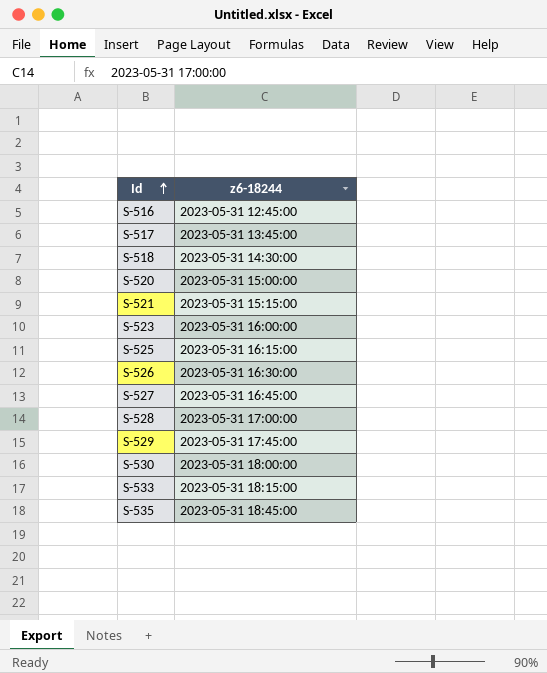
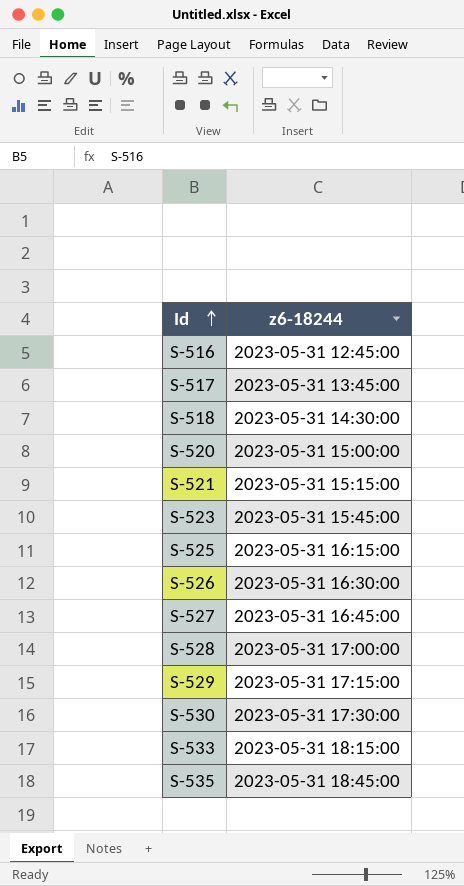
S-523 | z6-18244: 2023-05-31 16:00:00 -> 2023-05-31 15:45:00
S-529 | z6-18244: 2023-05-31 17:45:00 -> 2023-05-31 17:15:00
S-530 | z6-18244: 2023-05-31 18:00:00 -> 2023-05-31 17:30:00

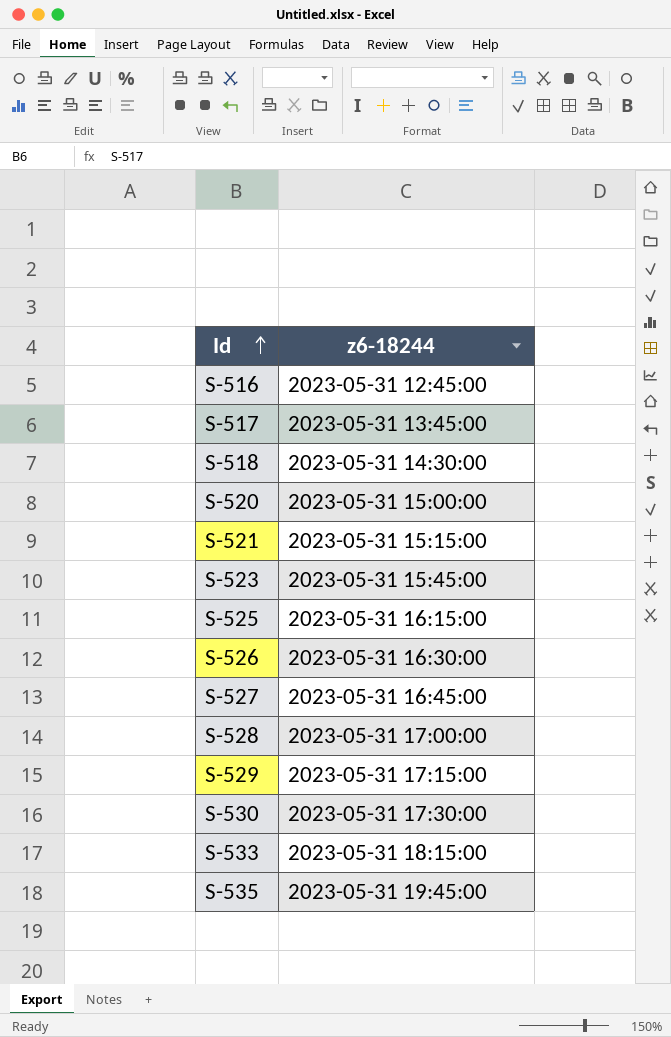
S-535 | z6-18244: 2023-05-31 18:45:00 -> 2023-05-31 19:45:00

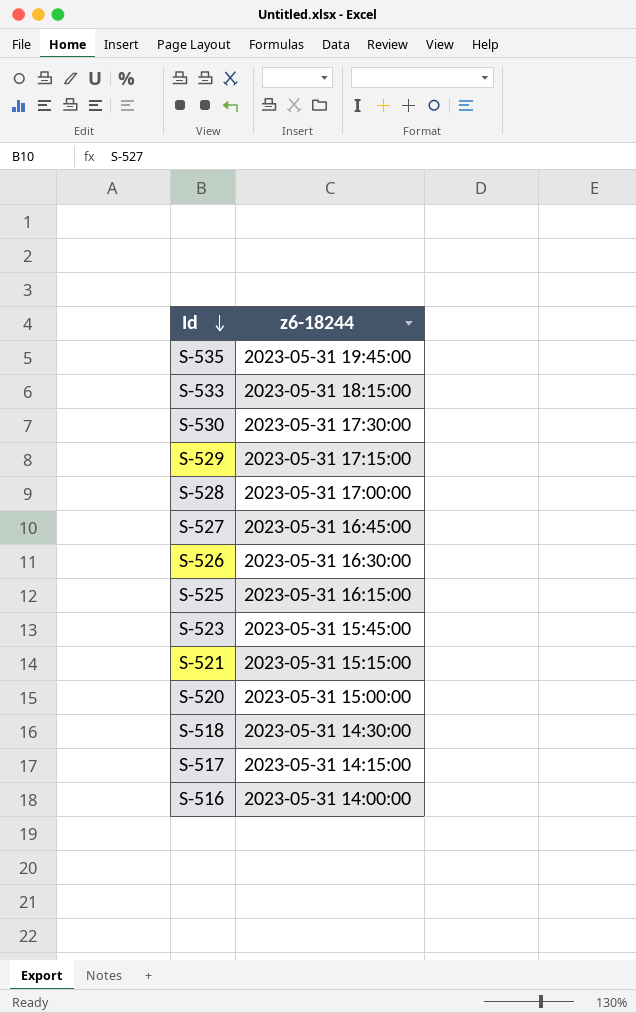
row order: Id ascending -> Id descending
S-517 | z6-18244: 2023-05-31 13:45:00 -> 2023-05-31 14:15:00
S-516 | z6-18244: 2023-05-31 12:45:00 -> 2023-05-31 14:00:00

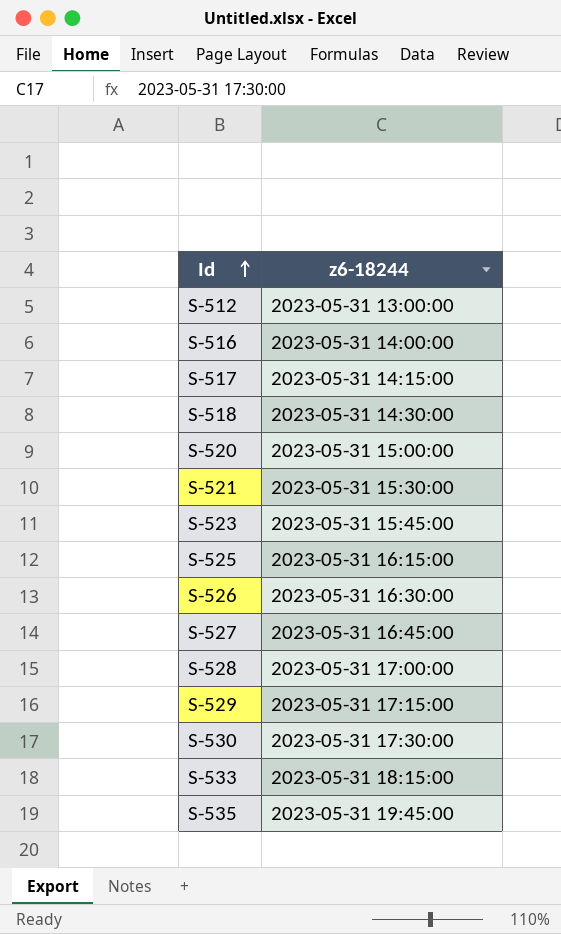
row order: Id descending -> Id ascending
row S-512: none -> 2023-05-31 13:00:00
S-521 | z6-18244: 2023-05-31 15:15:00 -> 2023-05-31 15:30:00

